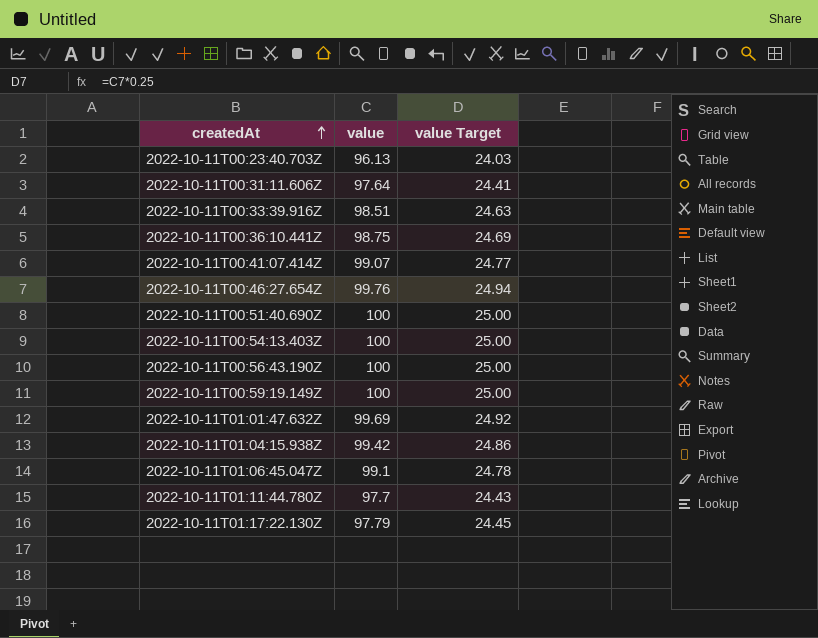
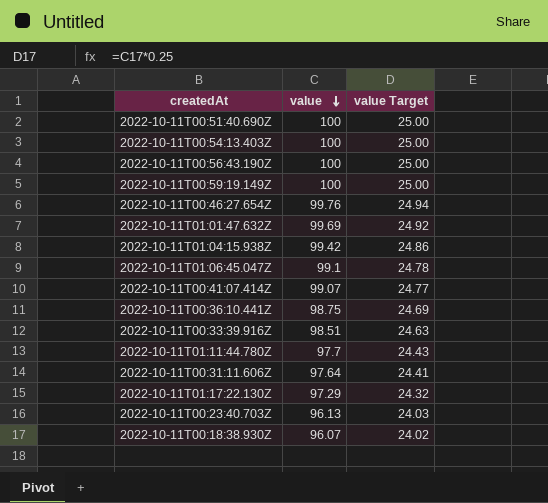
row order: createdAt ascending -> value descending
2022-10-11T01:17:22.130Z | value: 97.79 -> 97.29
2022-10-11T01:17:22.130Z | value Target: 24.45 -> 24.32
row 2022-10-11T00:18:38.930Z: none -> 96.07 | 24.02

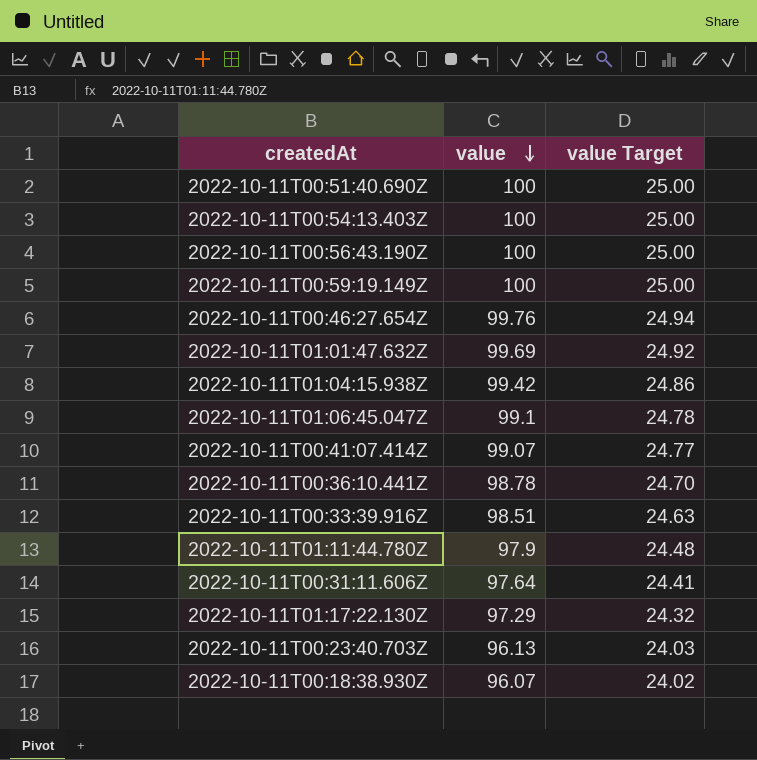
2022-10-11T00:36:10.441Z | value: 98.75 -> 98.78
2022-10-11T00:36:10.441Z | value Target: 24.69 -> 24.70
2022-10-11T01:11:44.780Z | value: 97.7 -> 97.9
2022-10-11T01:11:44.780Z | value Target: 24.43 -> 24.48

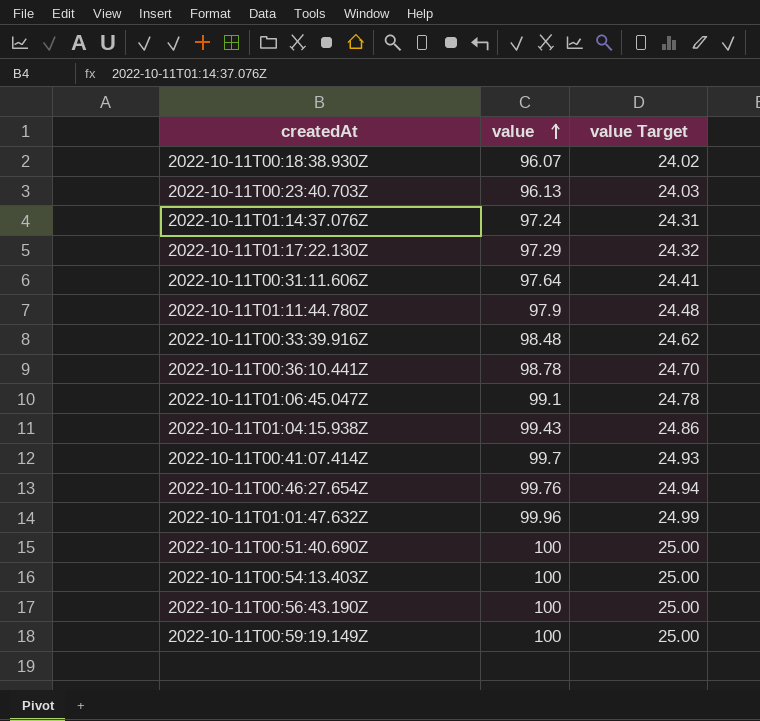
row order: value descending -> value ascending
row 2022-10-11T01:14:37.076Z: none -> 97.24 | 24.31
2022-10-11T00:33:39.916Z | value: 98.51 -> 98.48
2022-10-11T00:33:39.916Z | value Target: 24.63 -> 24.62
2022-10-11T01:04:15.938Z | value: 99.42 -> 99.43
2022-10-11T00:41:07.414Z | value: 99.07 -> 99.7
2022-10-11T00:41:07.414Z | value Target: 24.77 -> 24.93
2022-10-11T01:01:47.632Z | value: 99.69 -> 99.96
2022-10-11T01:01:47.632Z | value Target: 24.92 -> 24.99

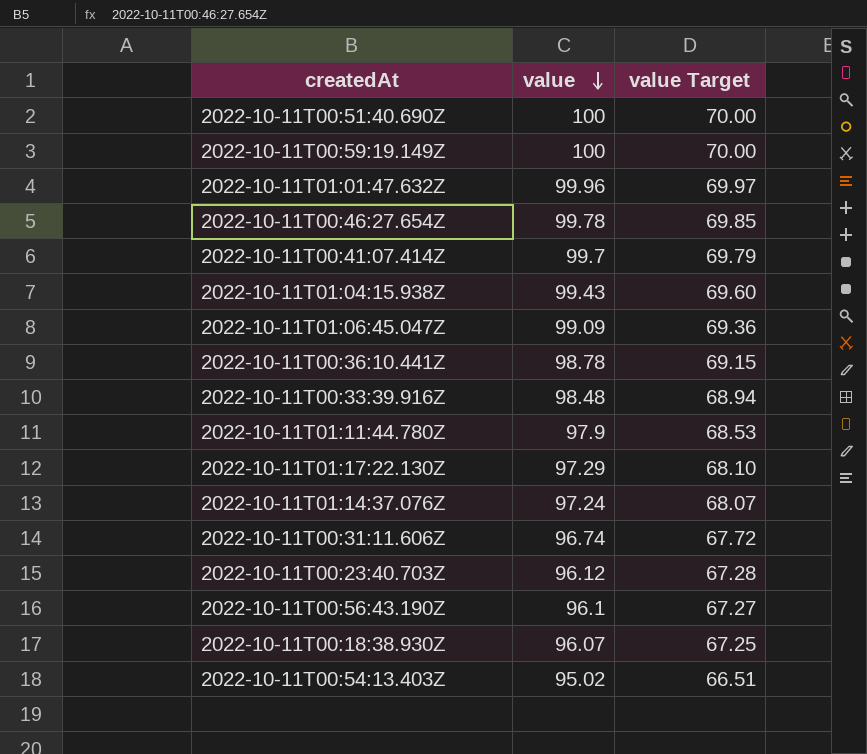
row order: value ascending -> value descending
column value Target | formula: [value] * 0.25 -> [value] * 0.7
2022-10-11T00:46:27.654Z | value: 99.76 -> 99.78
2022-10-11T01:06:45.047Z | value: 99.1 -> 99.09
2022-10-11T00:31:11.606Z | value: 97.64 -> 96.74
2022-10-11T00:23:40.703Z | value: 96.13 -> 96.12
2022-10-11T00:56:43.190Z | value: 100 -> 96.1
2022-10-11T00:54:13.403Z | value: 100 -> 95.02

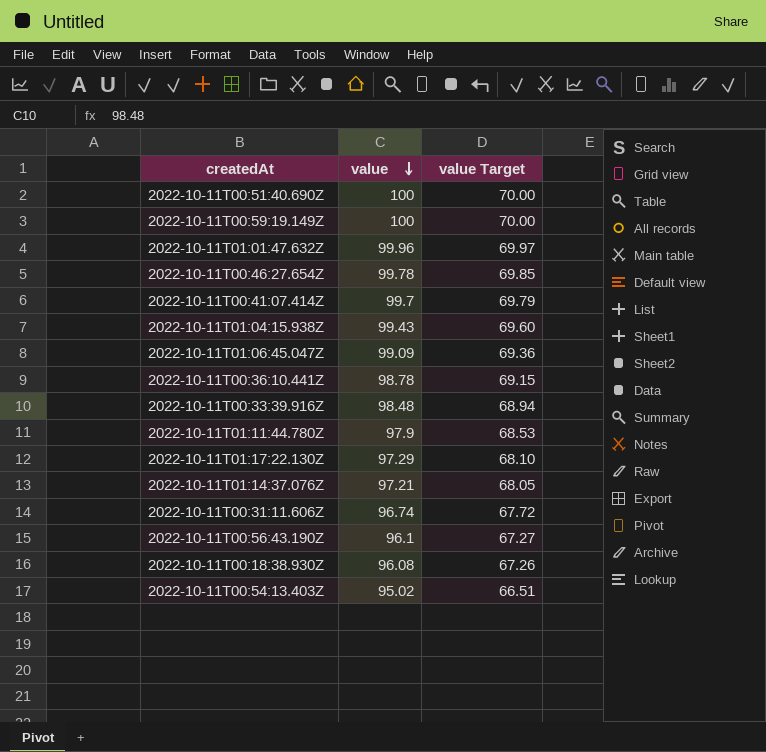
row 2022-10-11T00:23:40.703Z: 96.12 | 67.28 -> none
2022-10-11T01:14:37.076Z | value: 97.24 -> 97.21
2022-10-11T01:14:37.076Z | value Target: 68.07 -> 68.05
2022-10-11T00:18:38.930Z | value: 96.07 -> 96.08
2022-10-11T00:18:38.930Z | value Target: 67.25 -> 67.26

